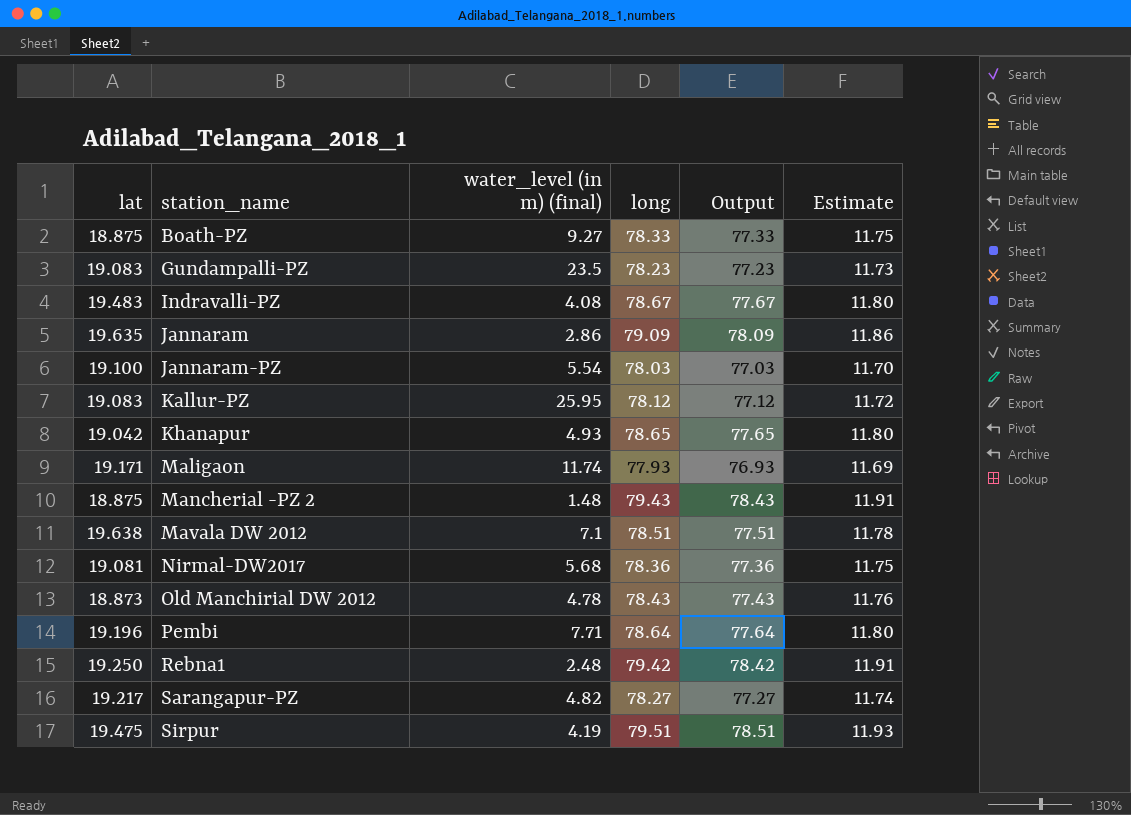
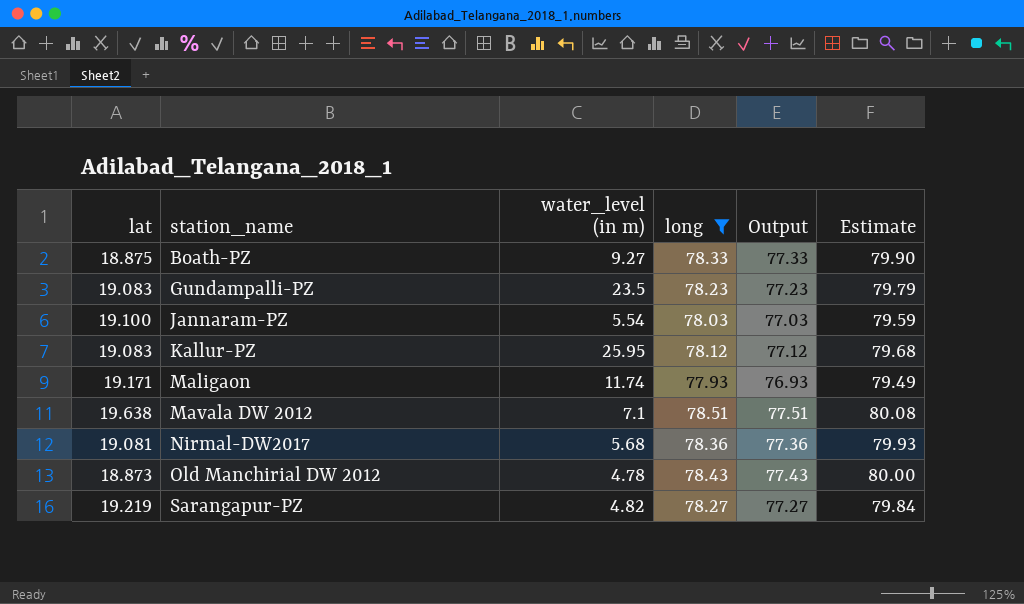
filter: none -> long <= 78.51
column name: water_level (in m) (final) -> water_level (in m)
column Estimate | formula: [long] * 0.15 -> [long] * 1.02
Sarangapur-PZ | lat: 19.217 -> 19.219

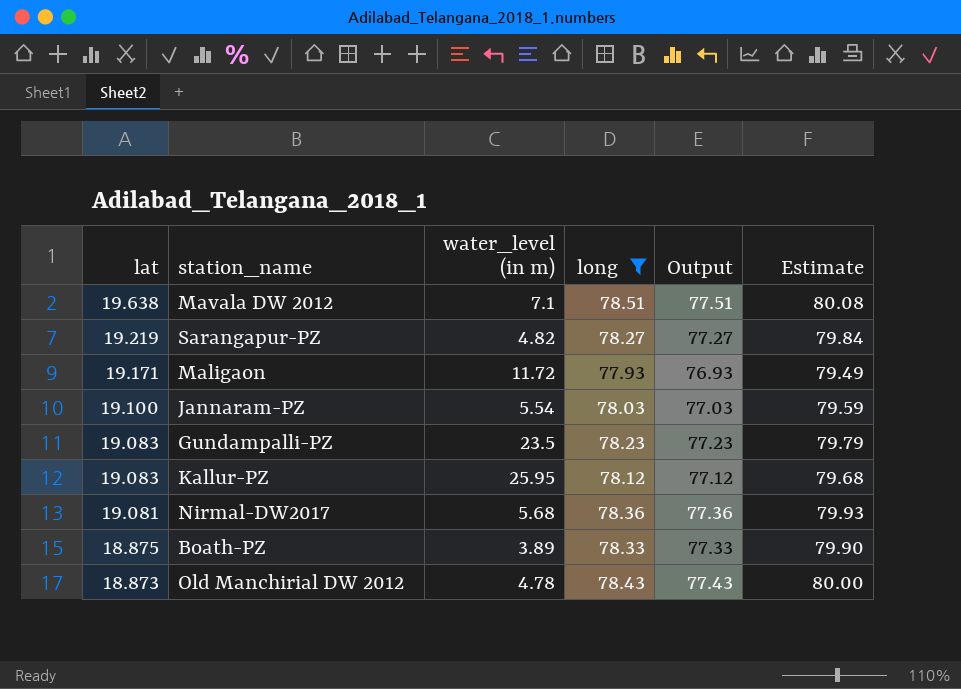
row order: station_name ascending -> lat descending
Maligaon | water_level (in m): 11.74 -> 11.72
Boath-PZ | water_level (in m): 9.27 -> 3.89

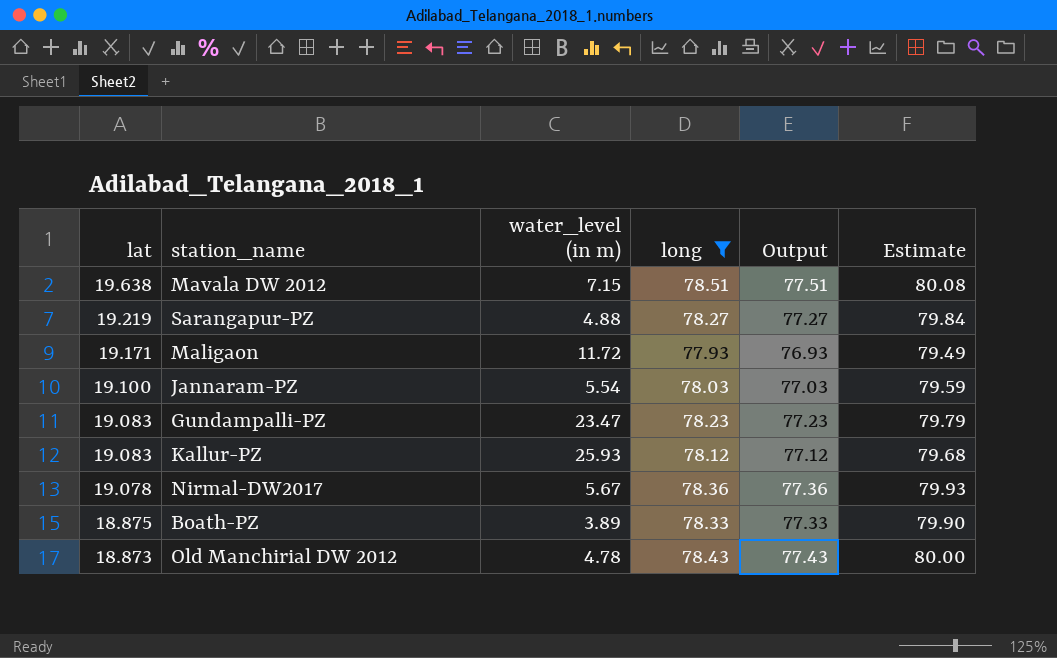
Mavala DW 2012 | water_level (in m): 7.1 -> 7.15
Sarangapur-PZ | water_level (in m): 4.82 -> 4.88
Gundampalli-PZ | water_level (in m): 23.5 -> 23.47
Kallur-PZ | water_level (in m): 25.95 -> 25.93
Nirmal-DW2017 | lat: 19.081 -> 19.078
Nirmal-DW2017 | water_level (in m): 5.68 -> 5.67

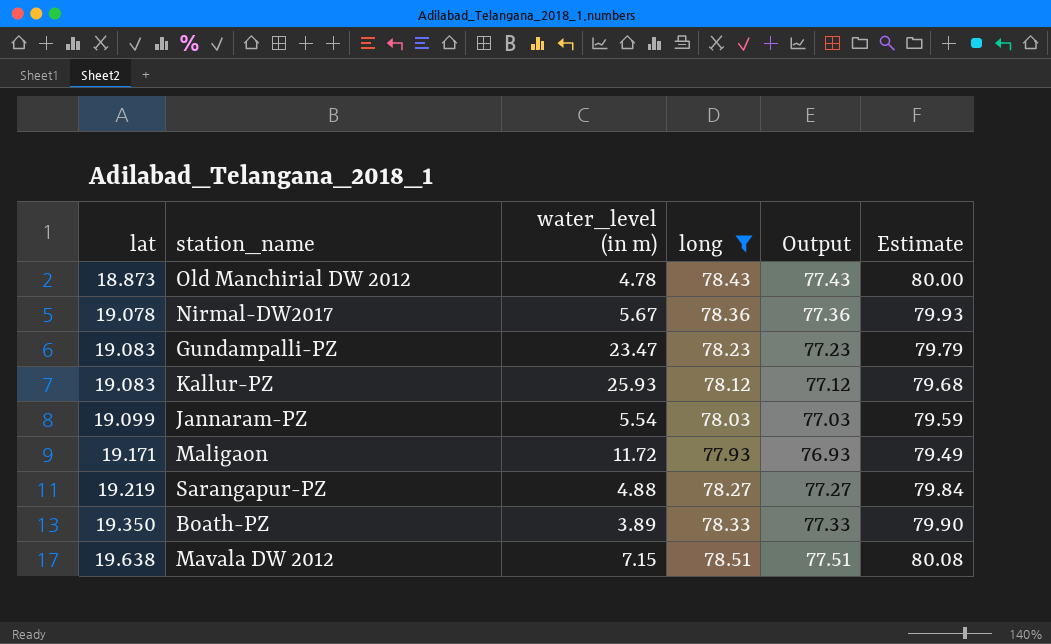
row order: lat descending -> lat ascending
Jannaram-PZ | lat: 19.100 -> 19.099
Boath-PZ | lat: 18.875 -> 19.350

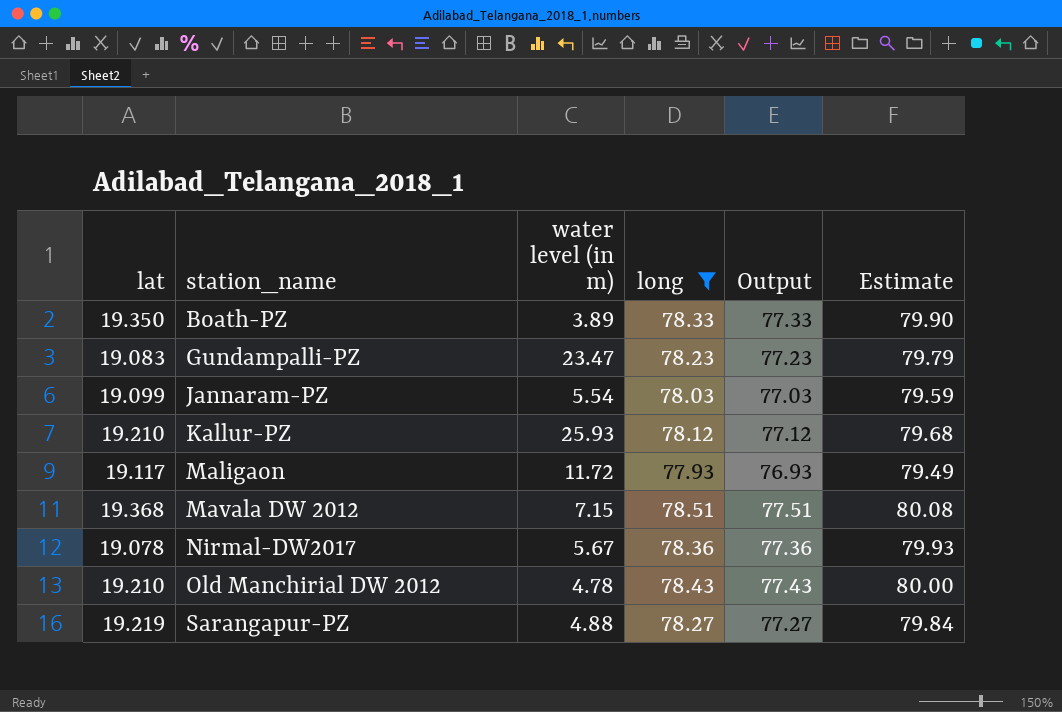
row order: lat ascending -> station_name ascending
column name: water_level (in m) -> water level (in m)
Kallur-PZ | lat: 19.083 -> 19.210
Maligaon | lat: 19.171 -> 19.117
Mavala DW 2012 | lat: 19.638 -> 19.368
Old Manchirial DW 2012 | lat: 18.873 -> 19.210

